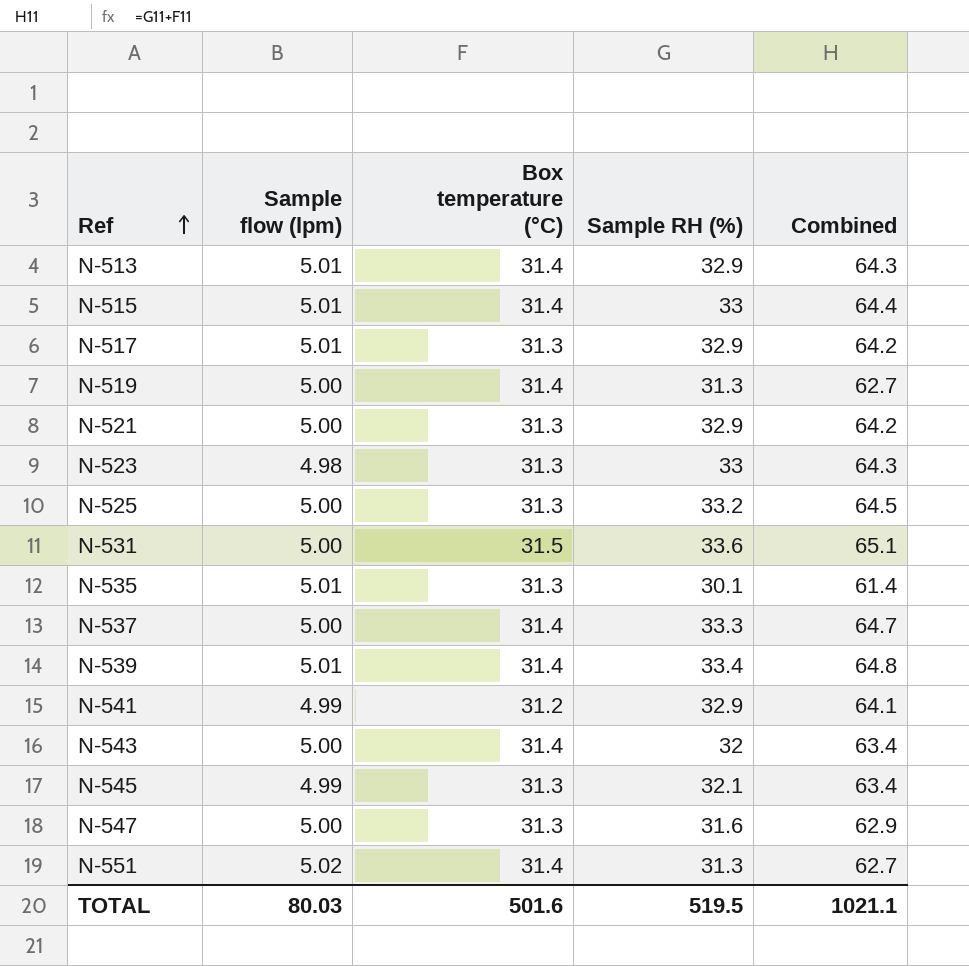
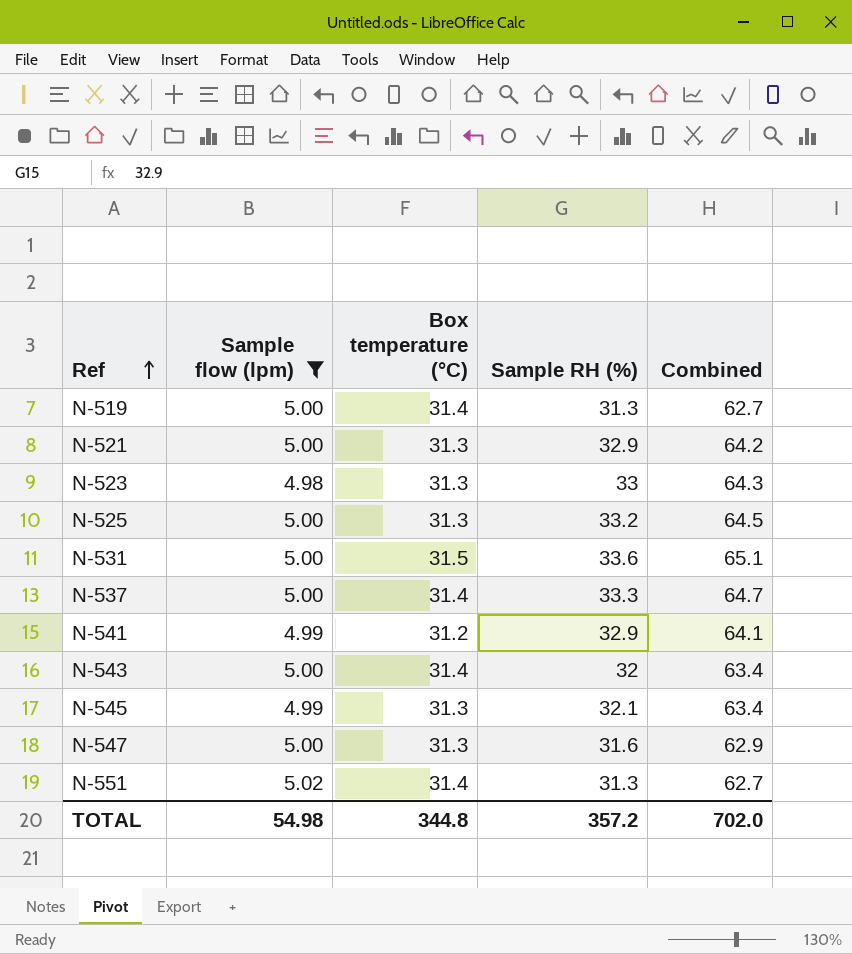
filter: none -> Sample flow (lpm) != 5.01
TOTAL | Sample flow (lpm): 80.03 -> 54.98
TOTAL | Box temperature (°C): 501.6 -> 344.8
TOTAL | Sample RH (%): 519.5 -> 357.2
TOTAL | Combined: 1021.1 -> 702.0

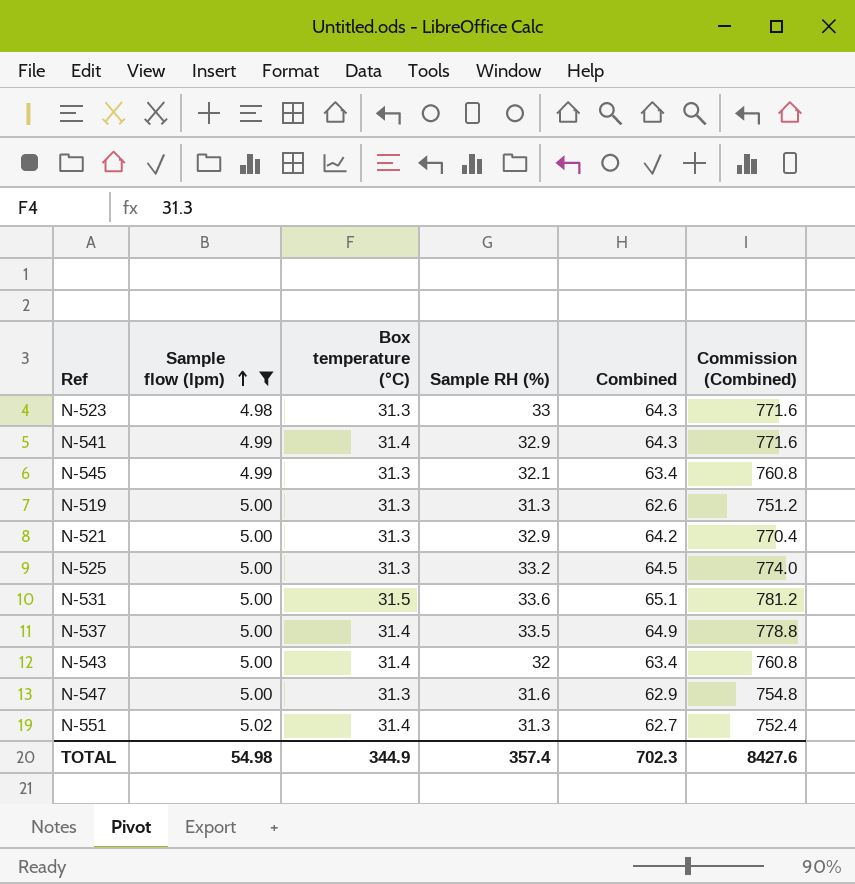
row order: Ref ascending -> Sample flow (lpm) ascending
column Commission (Combined) | formula: none -> [Combined] * 12
N-541 | Box temperature (°C): 31.2 -> 31.4
N-541 | Combined: 64.1 -> 64.3
N-519 | Box temperature (°C): 31.4 -> 31.3
N-519 | Combined: 62.7 -> 62.6
N-537 | Sample RH (%): 33.3 -> 33.5
N-537 | Combined: 64.7 -> 64.9
TOTAL | Box temperature (°C): 344.8 -> 344.9
TOTAL | Sample RH (%): 357.2 -> 357.4
TOTAL | Combined: 702.0 -> 702.3

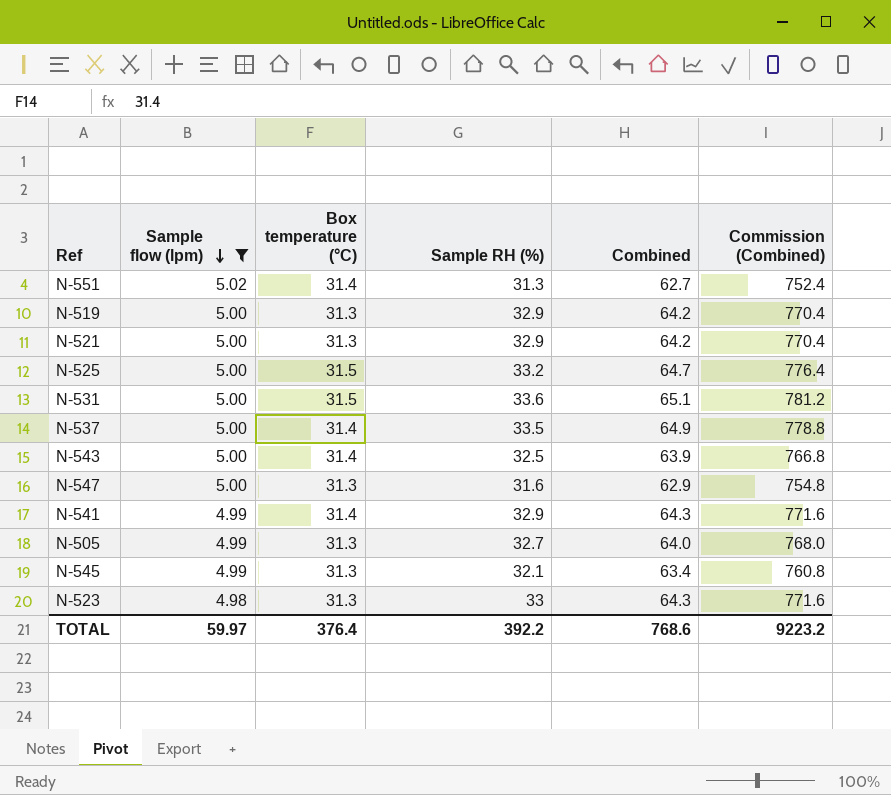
row order: Sample flow (lpm) ascending -> Sample flow (lpm) descending
N-519 | Sample RH (%): 31.3 -> 32.9
N-519 | Combined: 62.6 -> 64.2
N-519 | Commission (Combined): 751.2 -> 770.4
N-525 | Box temperature (°C): 31.3 -> 31.5
N-525 | Combined: 64.5 -> 64.7
N-525 | Commission (Combined): 774.0 -> 776.4
N-543 | Sample RH (%): 32 -> 32.5
N-543 | Combined: 63.4 -> 63.9
N-543 | Commission (Combined): 760.8 -> 766.8
row N-505: none -> 4.99 | 31.3 | 32.7 | 64.0 | 768.0
TOTAL | Sample flow (lpm): 54.98 -> 59.97
TOTAL | Box temperature (°C): 344.9 -> 376.4
TOTAL | Sample RH (%): 357.4 -> 392.2
TOTAL | Combined: 702.3 -> 768.6
TOTAL | Commission (Combined): 8427.6 -> 9223.2

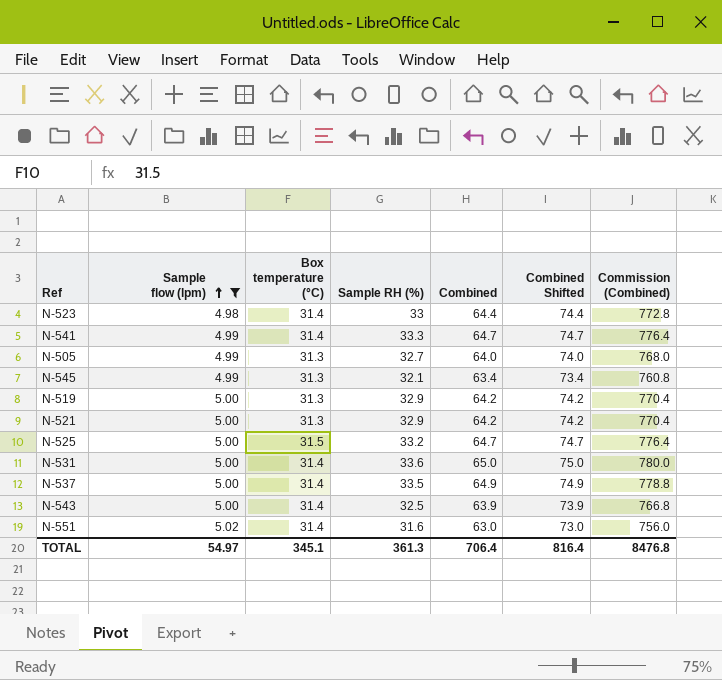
row order: Sample flow (lpm) descending -> Sample flow (lpm) ascending
column Combined Shifted | formula: none -> [Combined] + 10
row N-547: 5.00 | 31.3 | 31.6 | 62.9 | 754.8 -> none
N-523 | Box temperature (°C): 31.3 -> 31.4
N-523 | Combined: 64.3 -> 64.4
N-523 | Commission (Combined): 771.6 -> 772.8
N-541 | Sample RH (%): 32.9 -> 33.3
N-541 | Combined: 64.3 -> 64.7
N-541 | Commission (Combined): 771.6 -> 776.4
N-531 | Box temperature (°C): 31.5 -> 31.4
N-531 | Combined: 65.1 -> 65.0
N-531 | Commission (Combined): 781.2 -> 780.0
N-551 | Sample RH (%): 31.3 -> 31.6
N-551 | Combined: 62.7 -> 63.0
N-551 | Commission (Combined): 752.4 -> 756.0
TOTAL | Sample flow (lpm): 59.97 -> 54.97
TOTAL | Box temperature (°C): 376.4 -> 345.1
TOTAL | Sample RH (%): 392.2 -> 361.3
TOTAL | Combined: 768.6 -> 706.4
TOTAL | Commission (Combined): 9223.2 -> 8476.8

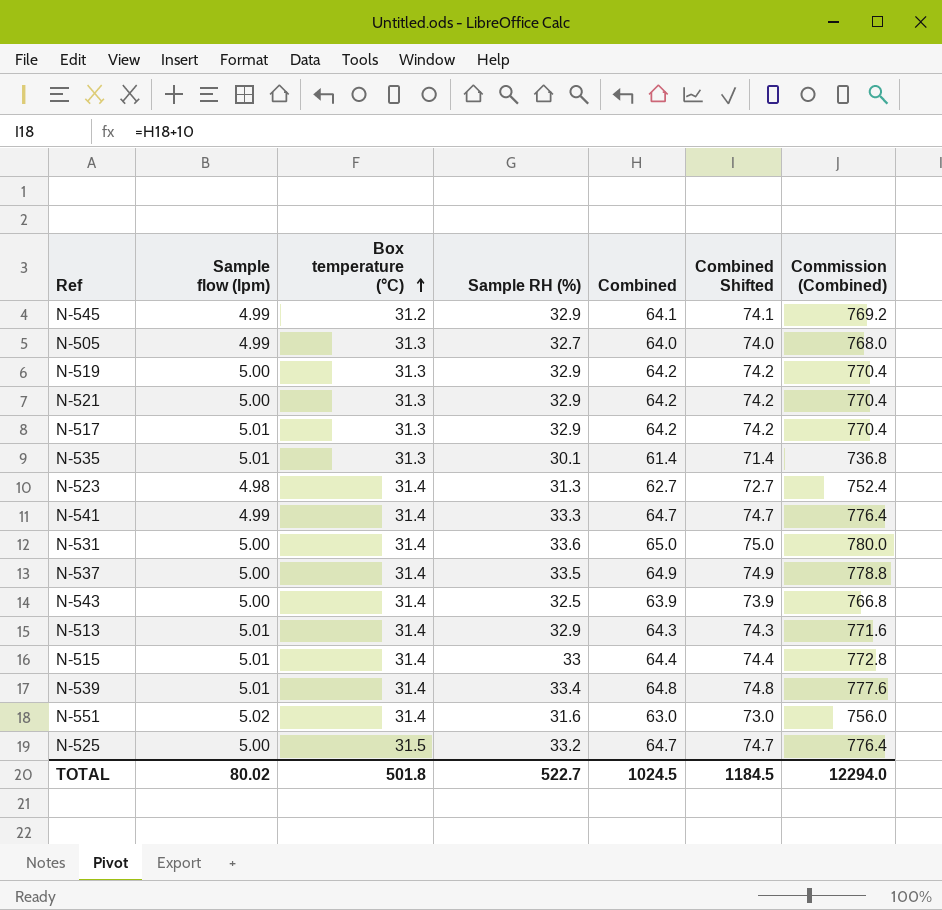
filter: Sample flow (lpm) != 5.01 -> none
row order: Sample flow (lpm) ascending -> Box temperature (°C) ascending
N-545 | Box temperature (°C): 31.3 -> 31.2
N-545 | Sample RH (%): 32.1 -> 32.9
N-545 | Combined: 63.4 -> 64.1
N-545 | Combined Shifted: 73.4 -> 74.1
N-545 | Commission (Combined): 760.8 -> 769.2
N-523 | Sample RH (%): 33 -> 31.3
N-523 | Combined: 64.4 -> 62.7
N-523 | Combined Shifted: 74.4 -> 72.7
N-523 | Commission (Combined): 772.8 -> 752.4
TOTAL | Sample flow (lpm): 54.97 -> 80.02
TOTAL | Box temperature (°C): 345.1 -> 501.8
TOTAL | Sample RH (%): 361.3 -> 522.7
TOTAL | Combined: 706.4 -> 1024.5
TOTAL | Combined Shifted: 816.4 -> 1184.5
TOTAL | Commission (Combined): 8476.8 -> 12294.0

